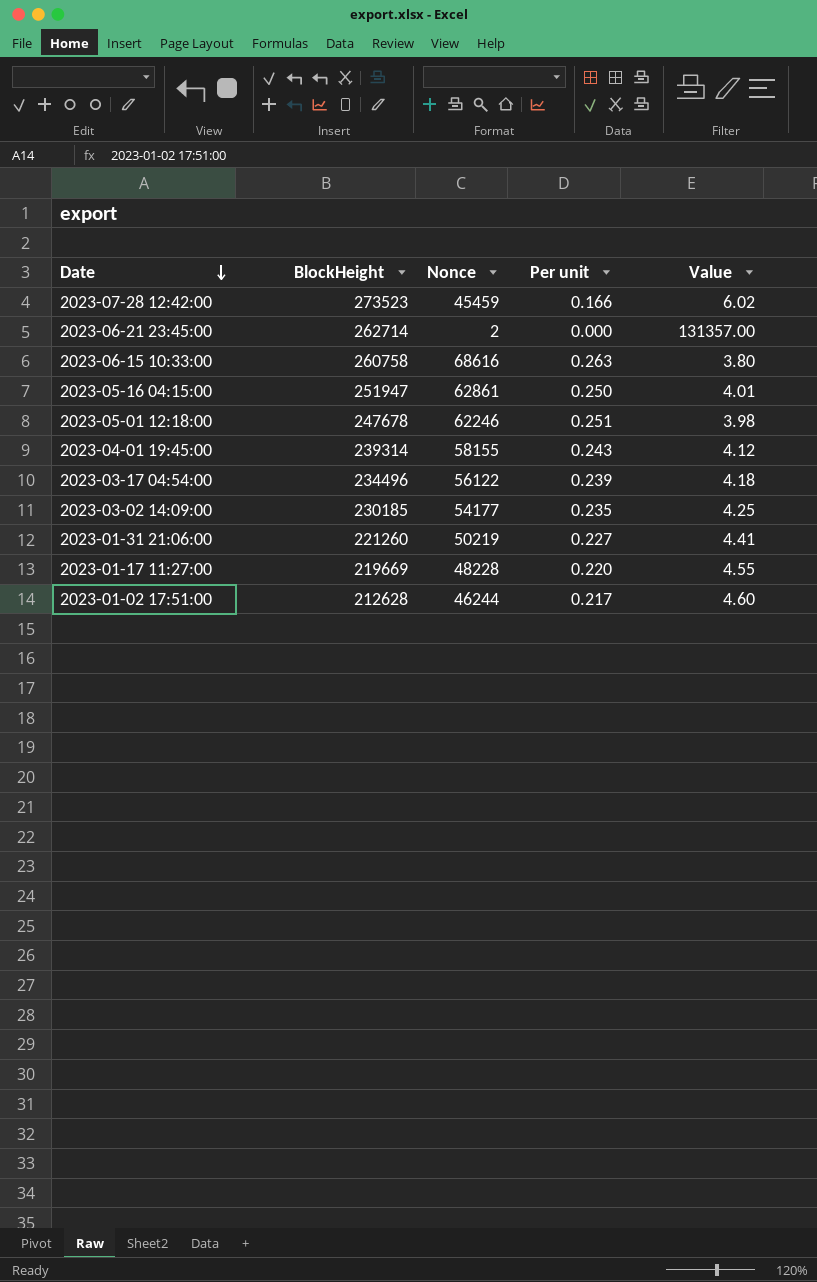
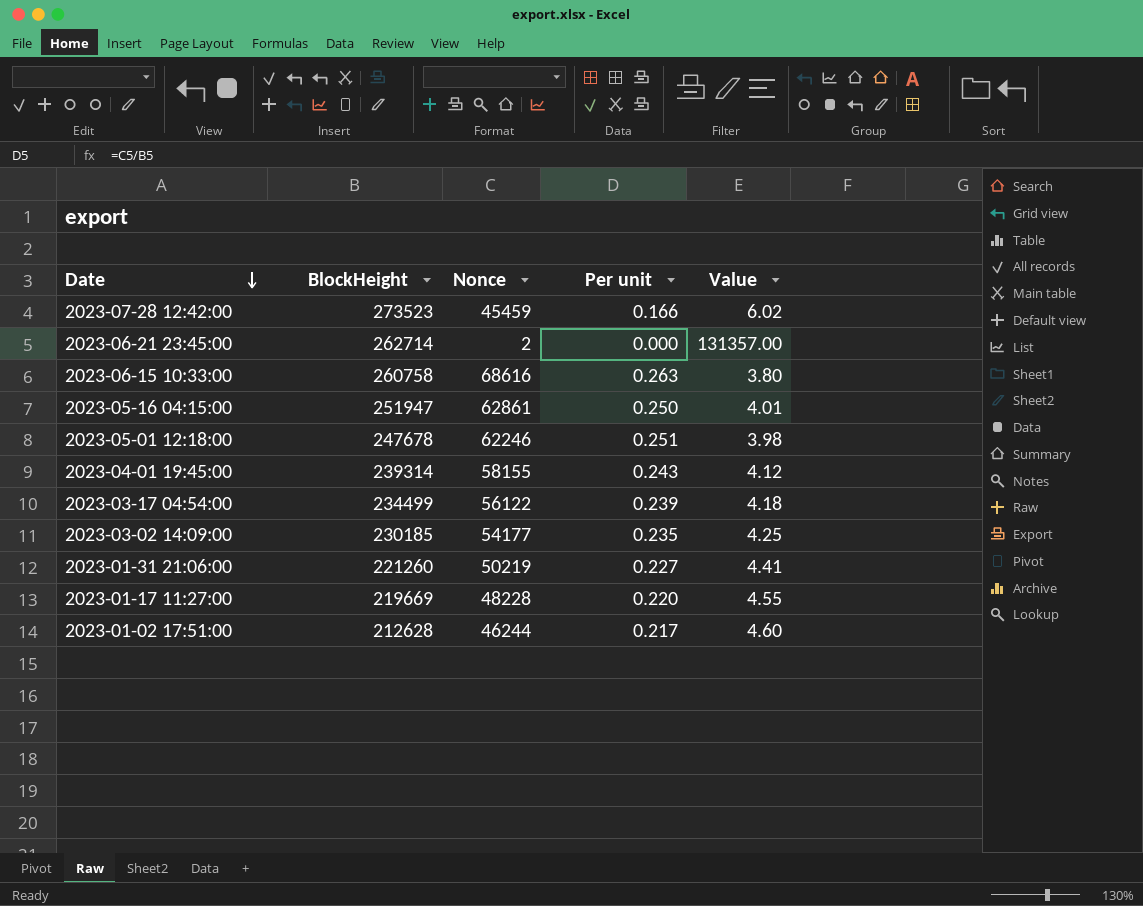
2023-03-17 04:54:00 | BlockHeight: 234496 -> 234499

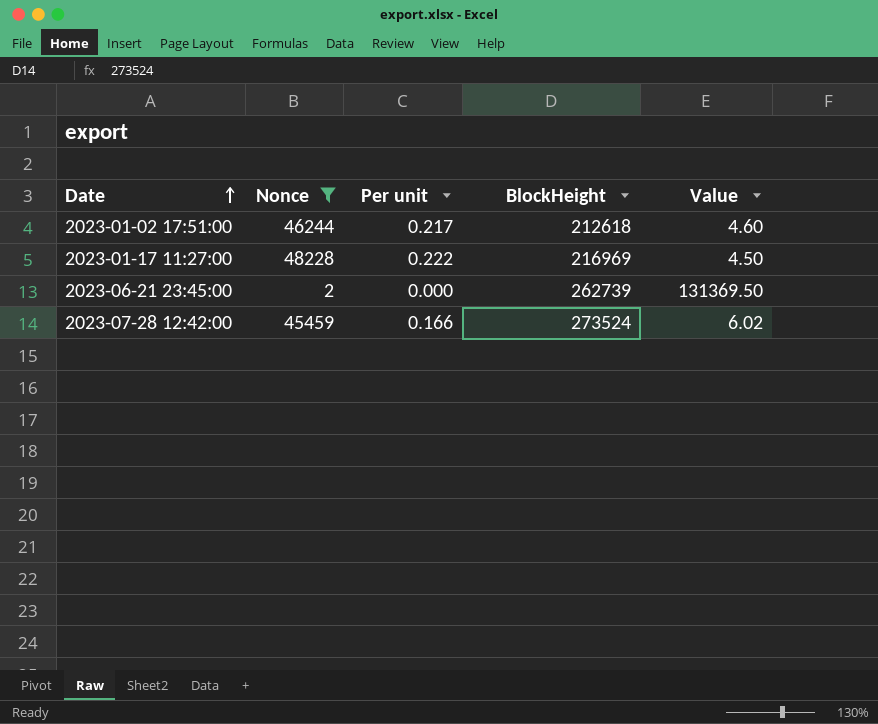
filter: none -> Nonce <= 48228
row order: Date descending -> Date ascending
column BlockHeight | position: 2 -> 4
2023-01-02 17:51:00 | BlockHeight: 212628 -> 212618
2023-01-17 11:27:00 | Per unit: 0.220 -> 0.222
2023-01-17 11:27:00 | BlockHeight: 219669 -> 216969
2023-01-17 11:27:00 | Value: 4.55 -> 4.50
2023-06-21 23:45:00 | BlockHeight: 262714 -> 262739
2023-06-21 23:45:00 | Value: 131357.00 -> 131369.50
2023-07-28 12:42:00 | BlockHeight: 273523 -> 273524

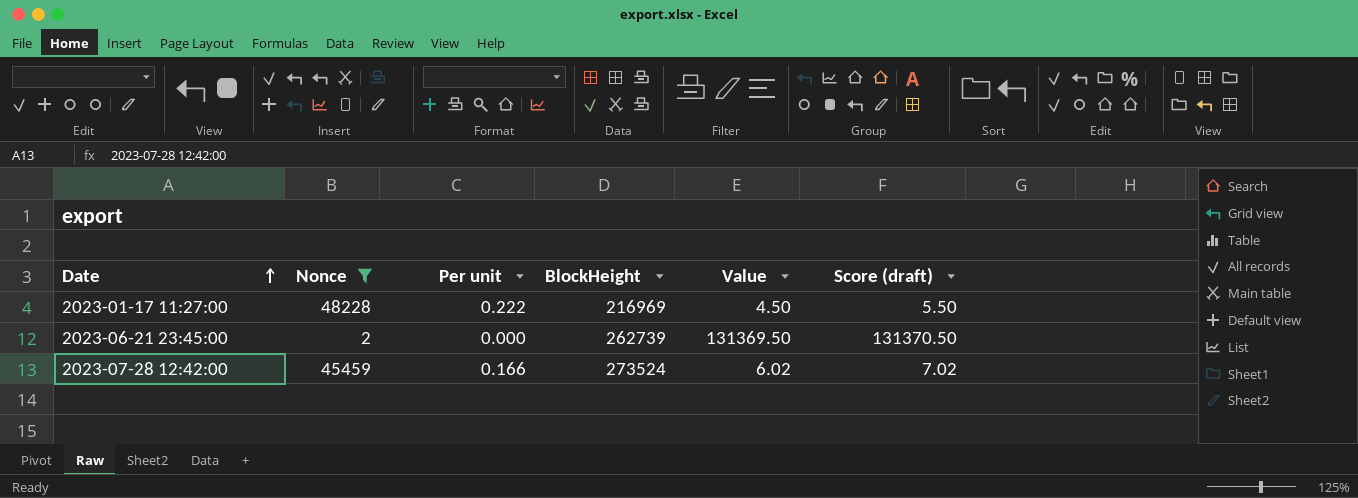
column Score (draft) | formula: none -> [Value] + 1
row 2023-01-02 17:51:00: 46244 | 0.217 | 212618 | 4.60 -> none

